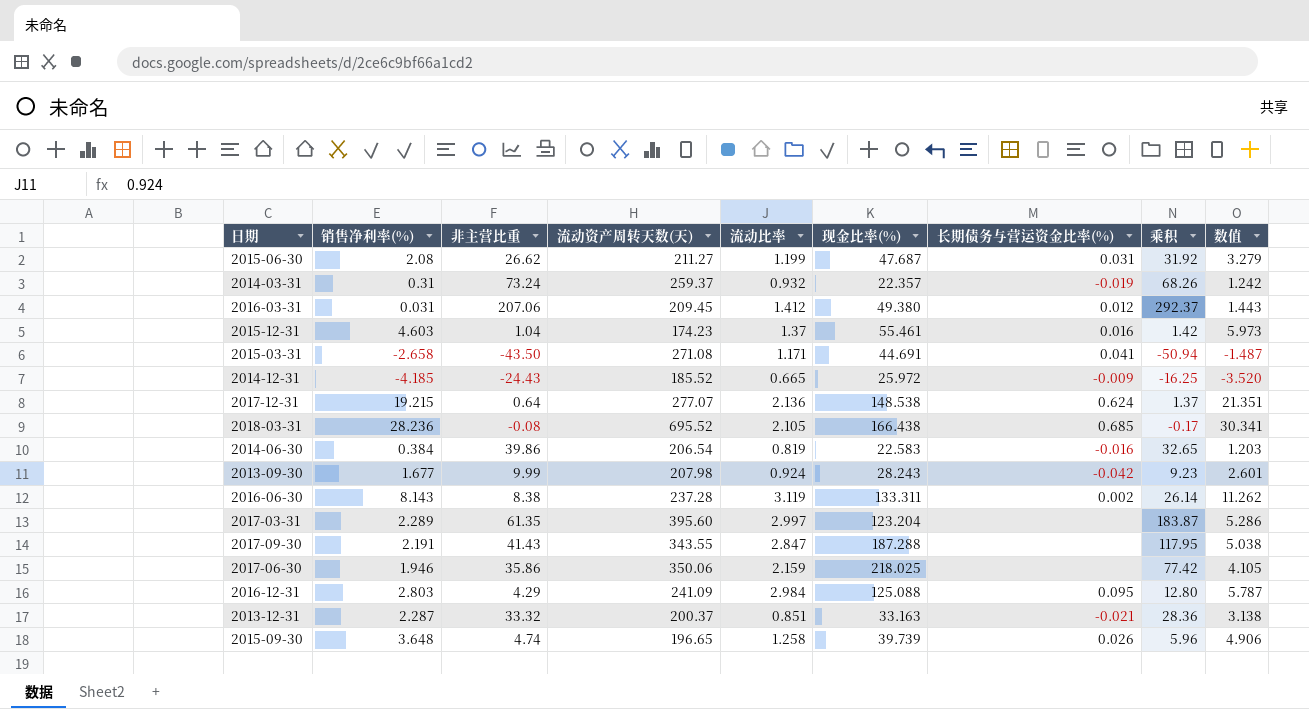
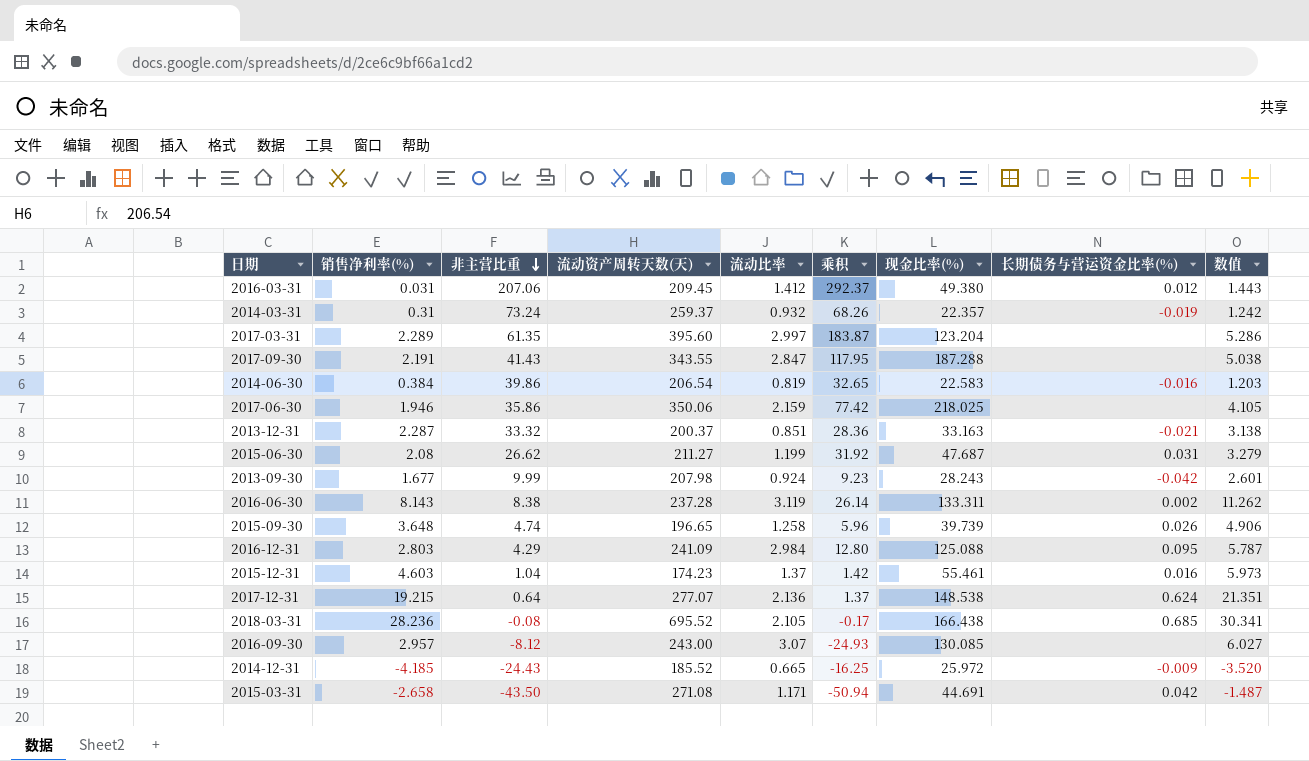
row order: none -> 非主营比重 descending
column 乘积 | position: 8 -> 6
row 2016-09-30: none -> 2.957 | -8.12 | 243.00 | 3.07 | -24.93 | 130.085 | none | 6.027
2015-03-31 | 长期债务与营运资金比率(%): 0.041 -> 0.042

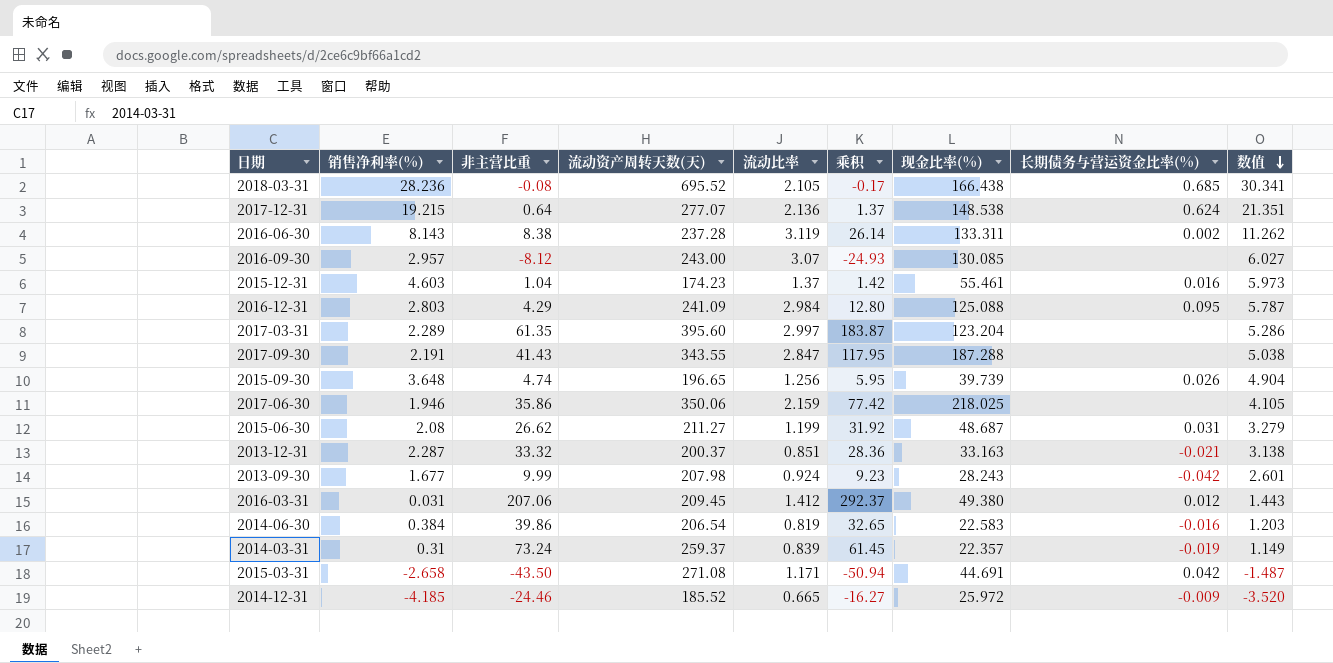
row order: 非主营比重 descending -> 数值 descending
2015-09-30 | 流动比率: 1.258 -> 1.256
2015-09-30 | 乘积: 5.96 -> 5.95
2015-09-30 | 数值: 4.906 -> 4.904
2015-06-30 | 现金比率(%): 47.687 -> 48.687
2014-03-31 | 流动比率: 0.932 -> 0.839
2014-03-31 | 乘积: 68.26 -> 61.45
2014-03-31 | 数值: 1.242 -> 1.149
2014-12-31 | 非主营比重: -24.43 -> -24.46
2014-12-31 | 乘积: -16.25 -> -16.27

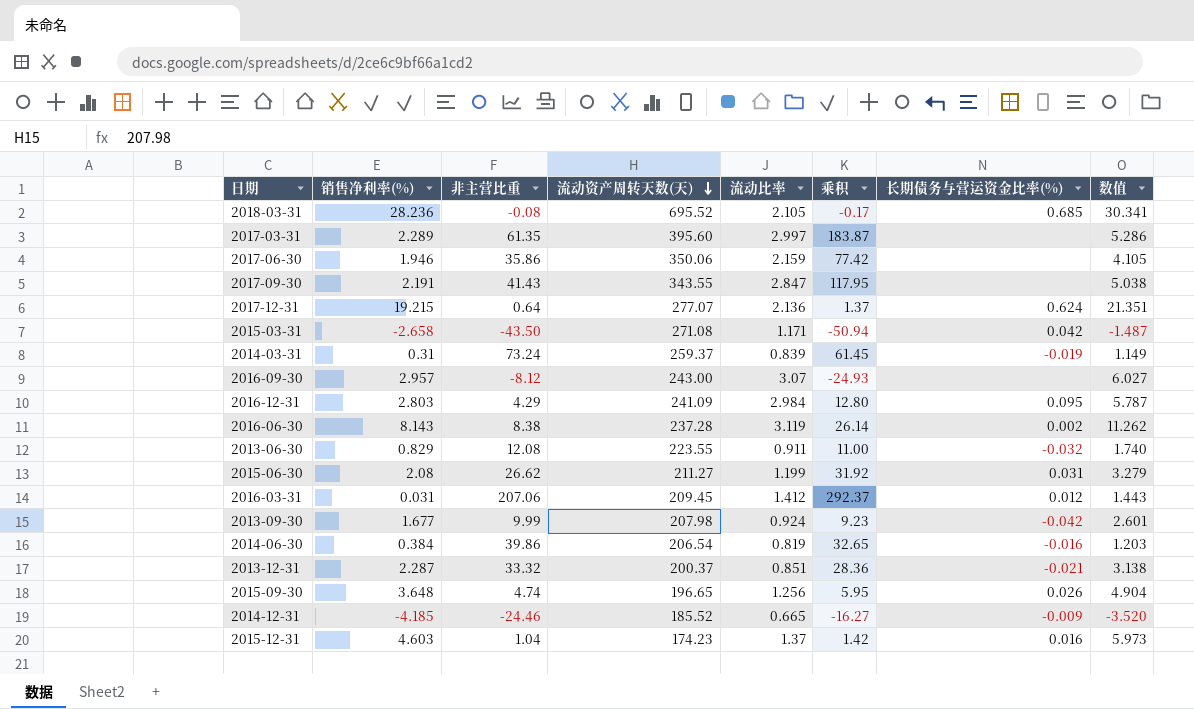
row order: 数值 descending -> 流动资产周转天数(天) descending
column 现金比率(%) | position: 7 -> none
row 2013-06-30: none -> 0.829 | 12.08 | 223.55 | 0.911 | 11.00 | -0.032 | 1.740

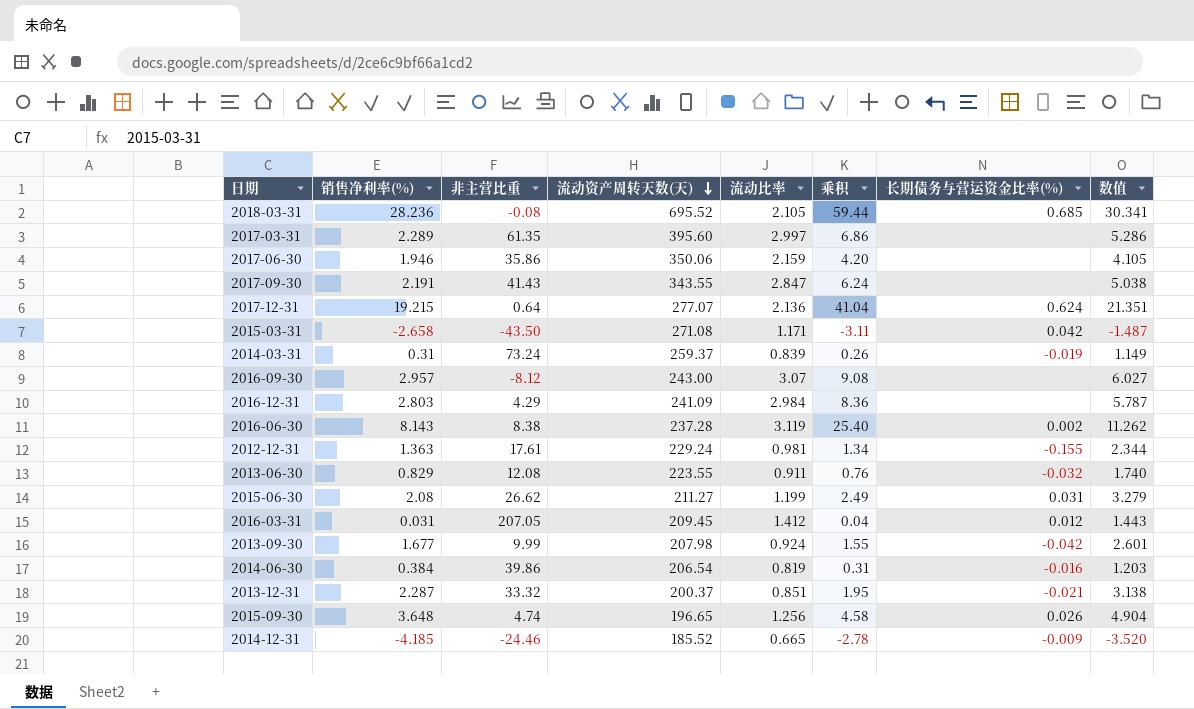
column 乘积 | formula: [非主营比重] * [流动比率] -> [销售净利率(%)] * [流动比率]
row 2015-12-31: 4.603 | 1.04 | 174.23 | 1.37 | 1.42 | 0.016 | 5.973 -> none
2016-12-31 | 长期债务与营运资金比率(%): 0.095 -> none
row 2012-12-31: none -> 1.363 | 17.61 | 229.24 | 0.981 | 1.34 | -0.155 | 2.344
2016-03-31 | 非主营比重: 207.06 -> 207.05

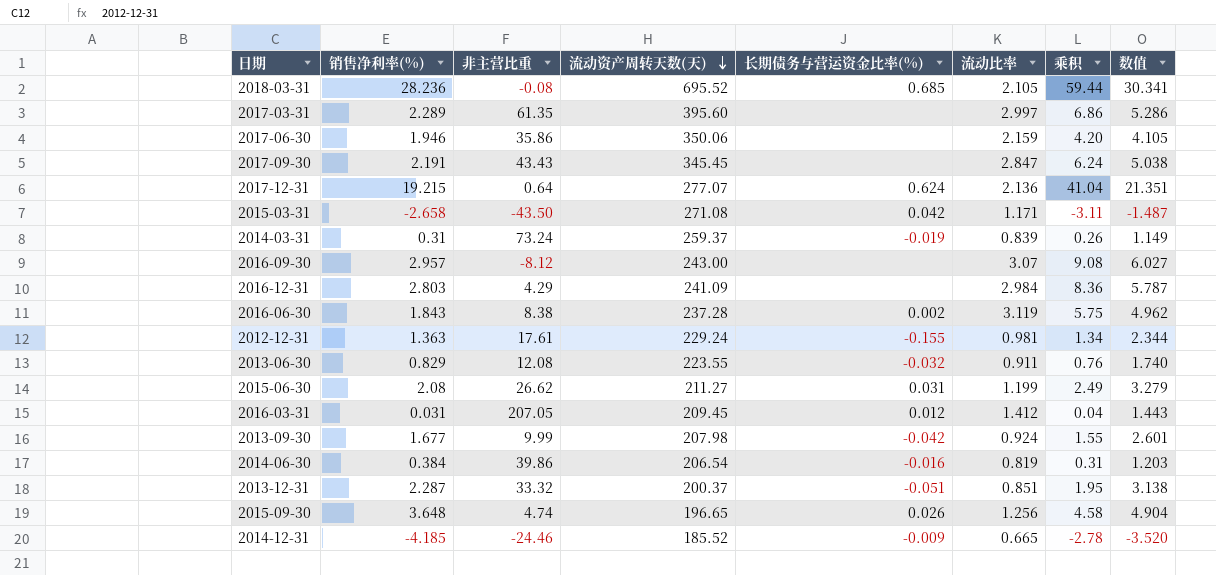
column 长期债务与营运资金比率(%) | position: 7 -> 5
2017-09-30 | 非主营比重: 41.43 -> 43.43
2017-09-30 | 流动资产周转天数(天): 343.55 -> 345.45
2016-06-30 | 销售净利率(%): 8.143 -> 1.843
2016-06-30 | 乘积: 25.40 -> 5.75
2016-06-30 | 数值: 11.262 -> 4.962
2013-12-31 | 长期债务与营运资金比率(%): -0.021 -> -0.051

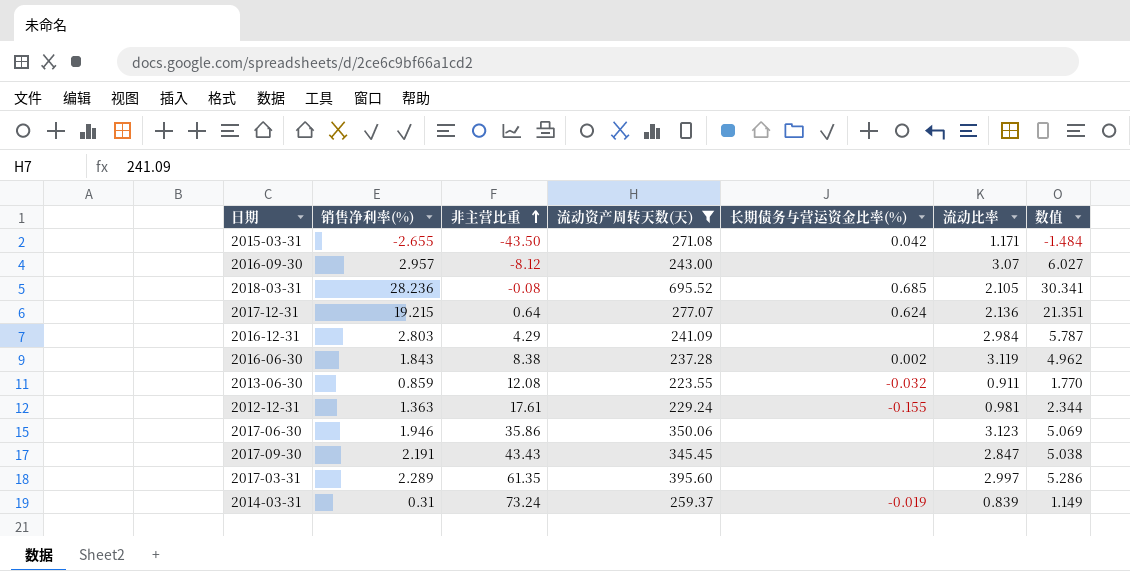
filter: none -> 流动资产周转天数(天) >= 223.55
row order: 流动资产周转天数(天) descending -> 非主营比重 ascending
column 乘积 | formula: [销售净利率(%)] * [流动比率] -> none
2015-03-31 | 销售净利率(%): -2.658 -> -2.655
2015-03-31 | 数值: -1.487 -> -1.484
2013-06-30 | 销售净利率(%): 0.829 -> 0.859
2013-06-30 | 数值: 1.740 -> 1.770
2017-06-30 | 流动比率: 2.159 -> 3.123
2017-06-30 | 数值: 4.105 -> 5.069

